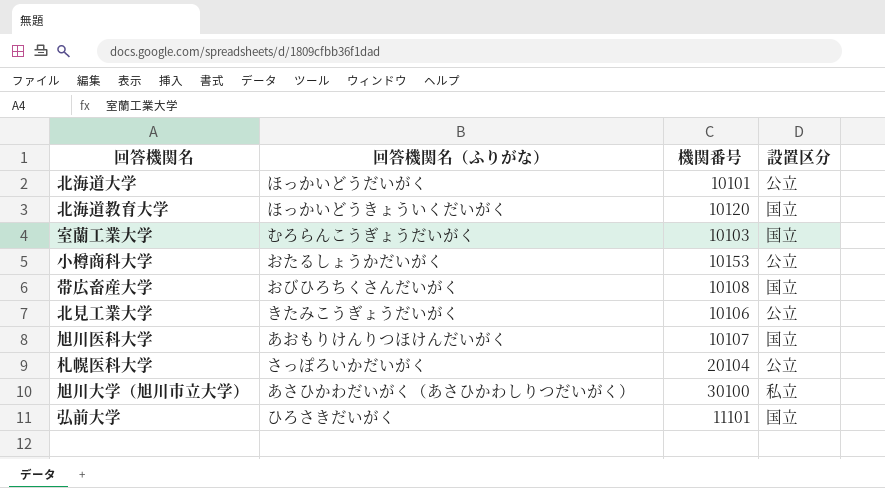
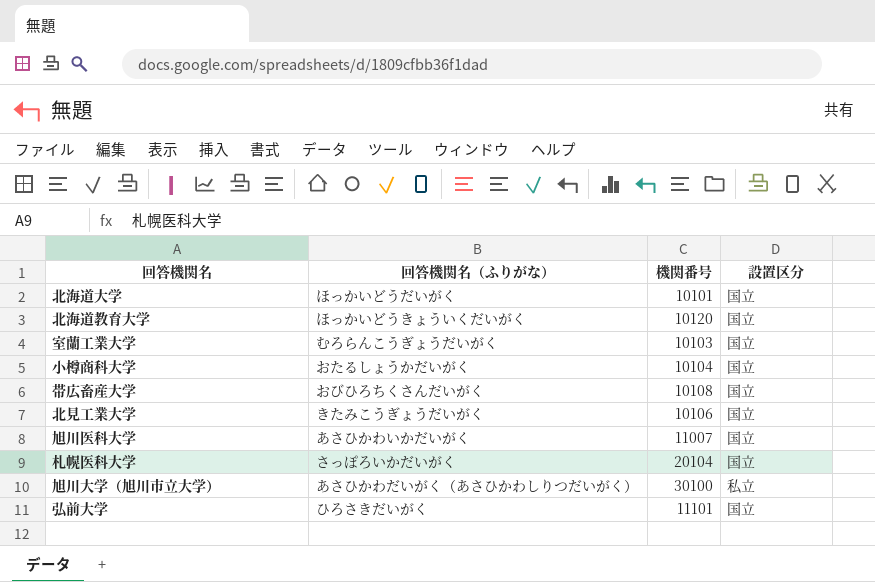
北海道大学 | 設置区分: 公立 -> 国立
小樽商科大学 | 機関番号: 10153 -> 10104
小樽商科大学 | 設置区分: 公立 -> 国立
北見工業大学 | 設置区分: 公立 -> 国立
旭川医科大学 | 回答機関名（ふりがな）: あおもりけんりつほけんだいがく -> あさひかわいかだいがく
旭川医科大学 | 機関番号: 10107 -> 11007
札幌医科大学 | 設置区分: 公立 -> 国立

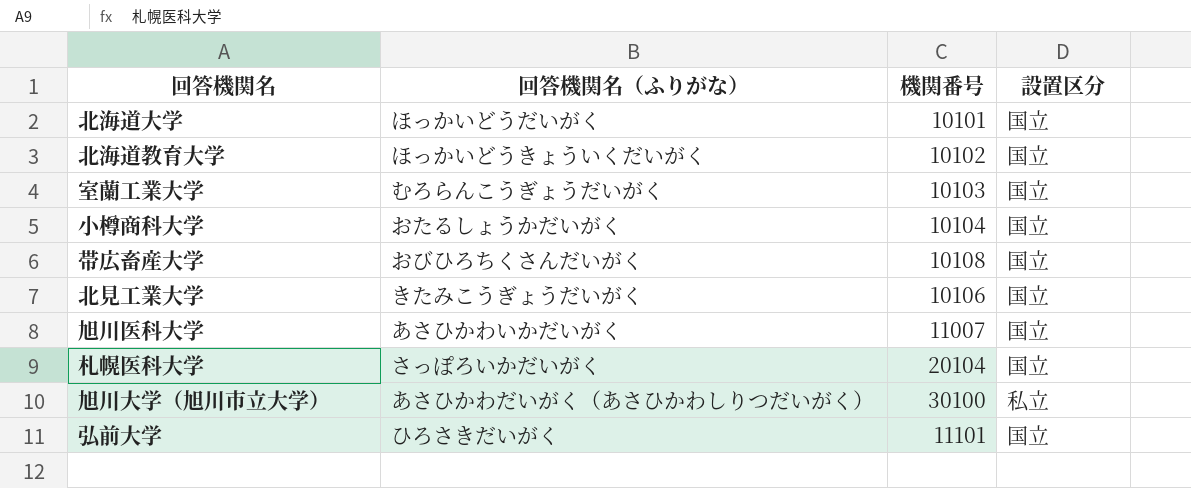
北海道教育大学 | 機関番号: 10120 -> 10102

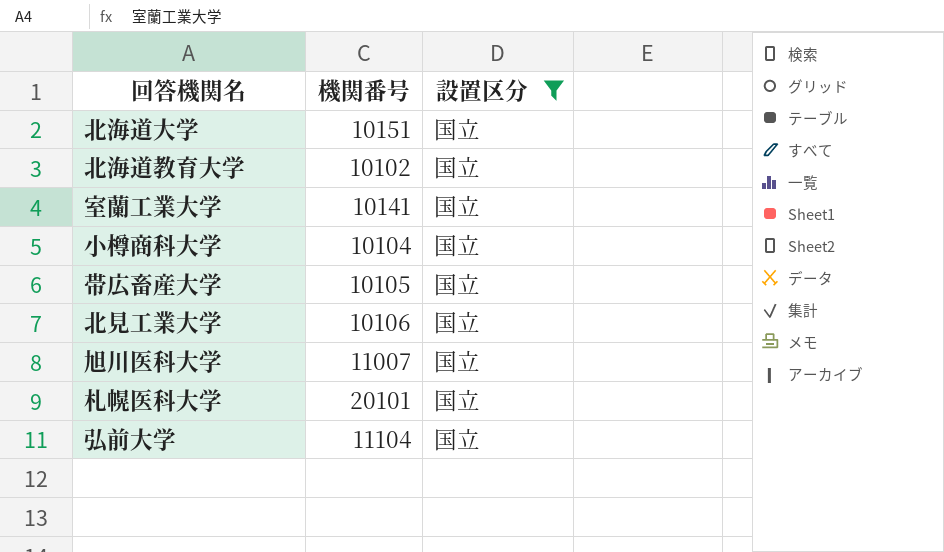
filter: none -> 設置区分 = 国立
column 回答機関名（ふりがな） | position: 2 -> none
北海道大学 | 機関番号: 10101 -> 10151
室蘭工業大学 | 機関番号: 10103 -> 10141
帯広畜産大学 | 機関番号: 10108 -> 10105
札幌医科大学 | 機関番号: 20104 -> 20101
弘前大学 | 機関番号: 11101 -> 11104

